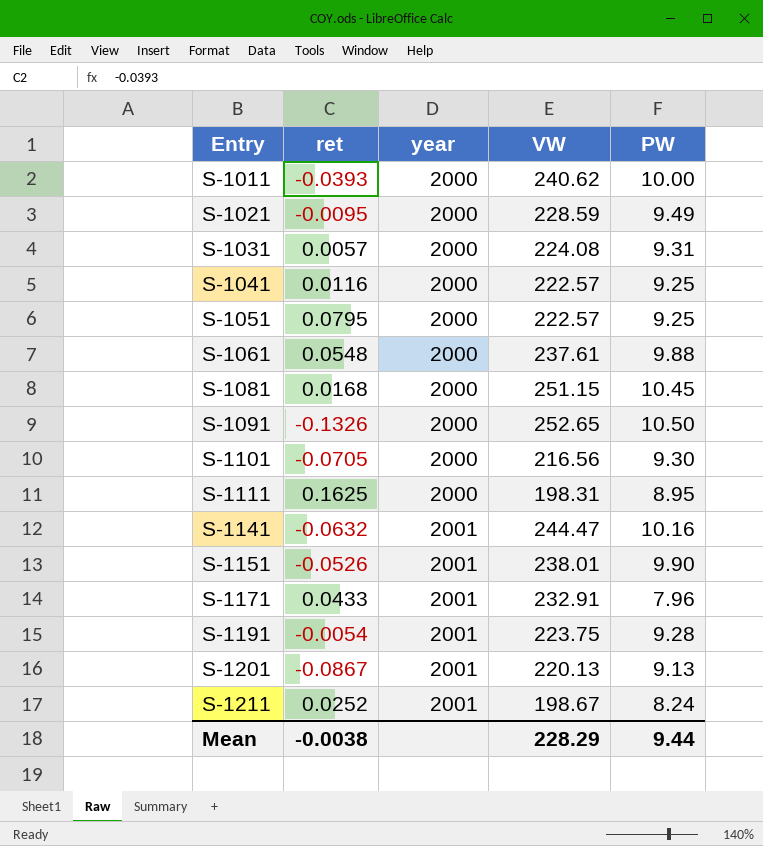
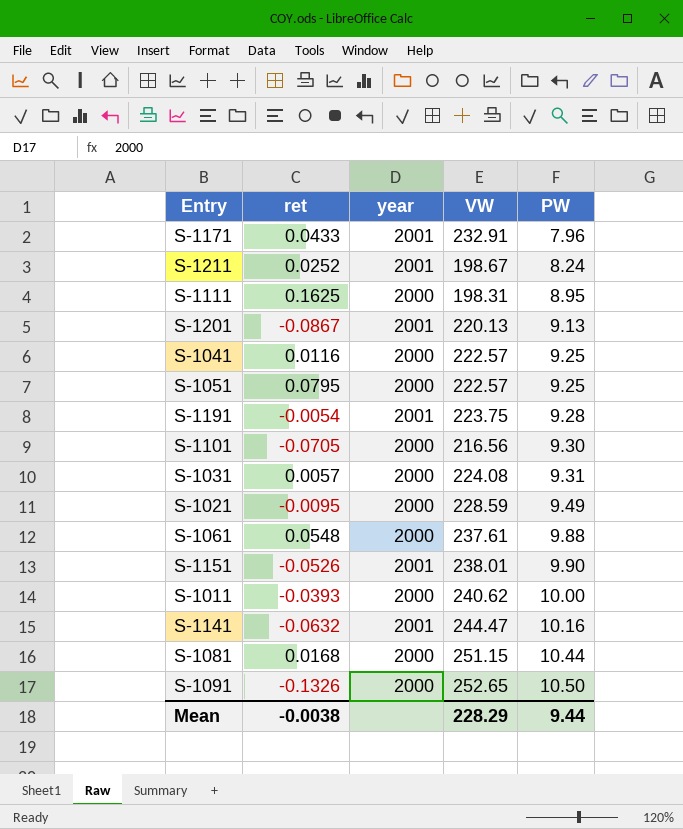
row order: Entry ascending -> PW ascending
S-1081 | PW: 10.45 -> 10.44

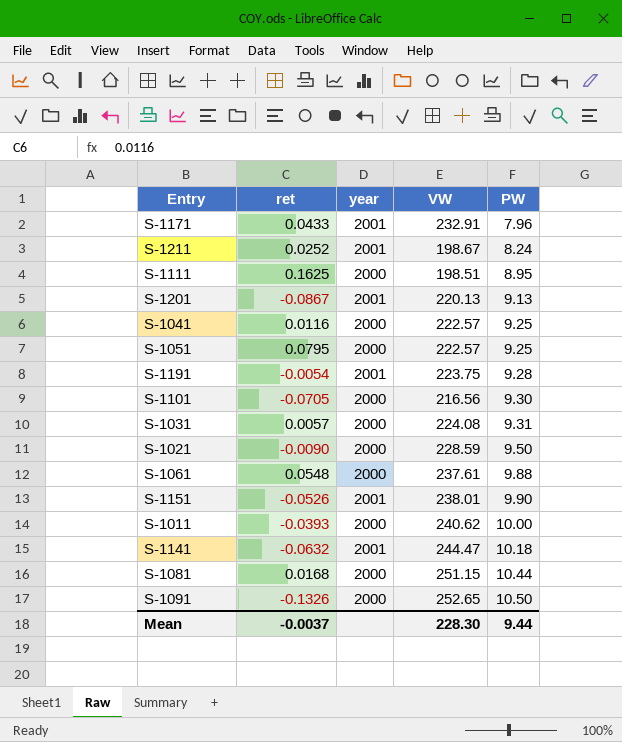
S-1111 | VW: 198.31 -> 198.51
S-1021 | ret: -0.0095 -> -0.0090
S-1021 | PW: 9.49 -> 9.50
S-1141 | PW: 10.16 -> 10.18
Mean | ret: -0.0038 -> -0.0037
Mean | VW: 228.29 -> 228.30

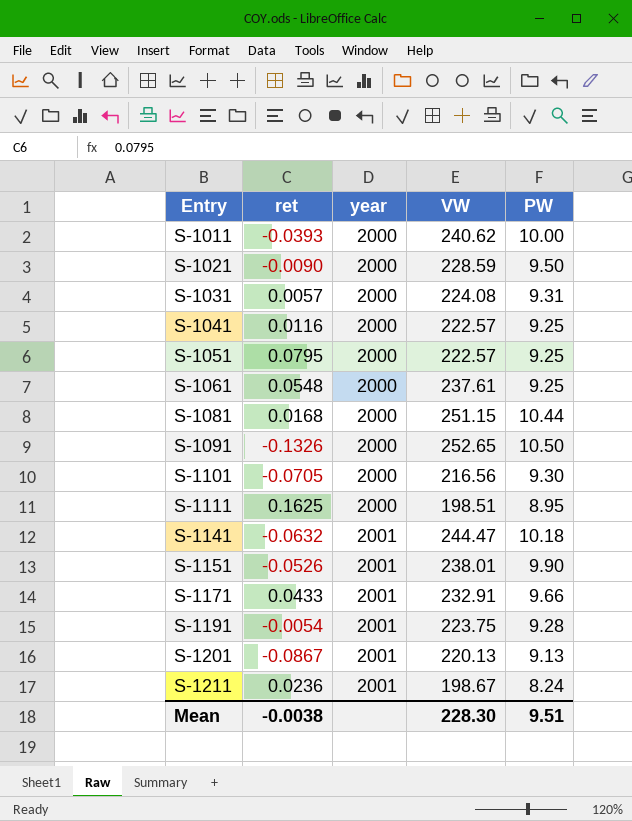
row order: PW ascending -> Entry ascending
S-1061 | PW: 9.88 -> 9.25
S-1171 | PW: 7.96 -> 9.66
S-1211 | ret: 0.0252 -> 0.0236
Mean | ret: -0.0037 -> -0.0038
Mean | PW: 9.44 -> 9.51

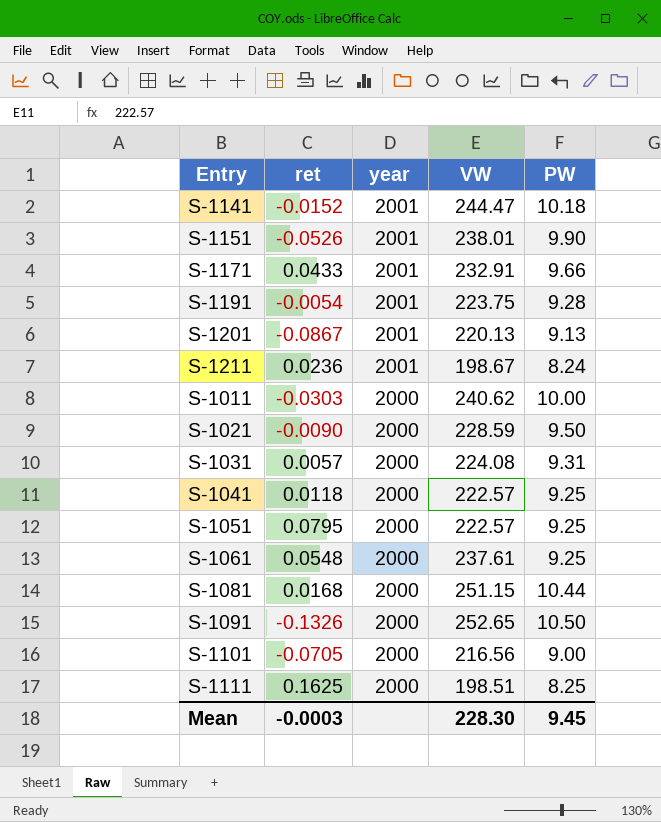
row order: Entry ascending -> year descending
S-1141 | ret: -0.0632 -> -0.0152
S-1011 | ret: -0.0393 -> -0.0303
S-1041 | ret: 0.0116 -> 0.0118
S-1101 | PW: 9.30 -> 9.00
S-1111 | PW: 8.95 -> 8.25
Mean | ret: -0.0038 -> -0.0003
Mean | PW: 9.51 -> 9.45

